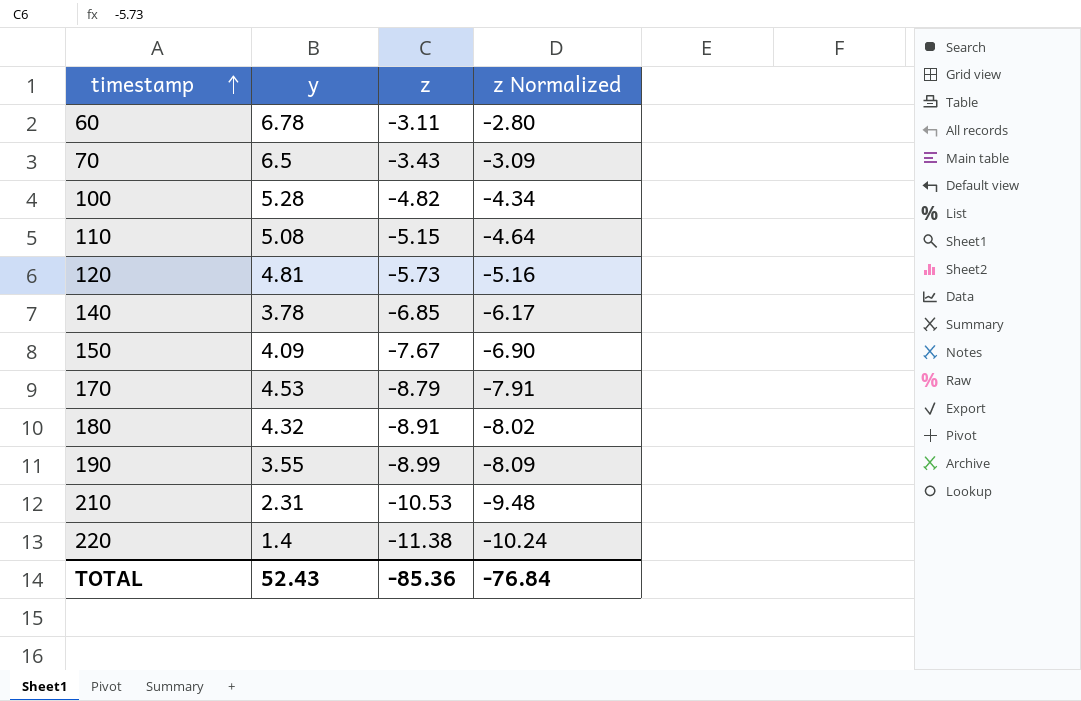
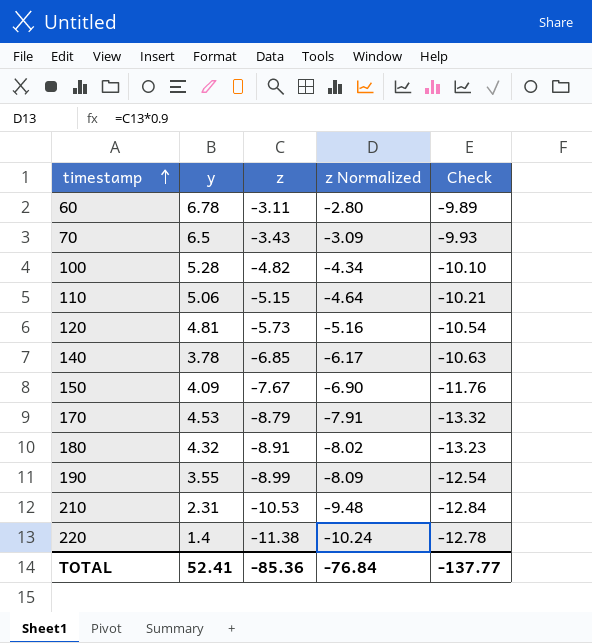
column Check | formula: none -> [z] - [y]
110 | y: 5.08 -> 5.06
TOTAL | y: 52.43 -> 52.41

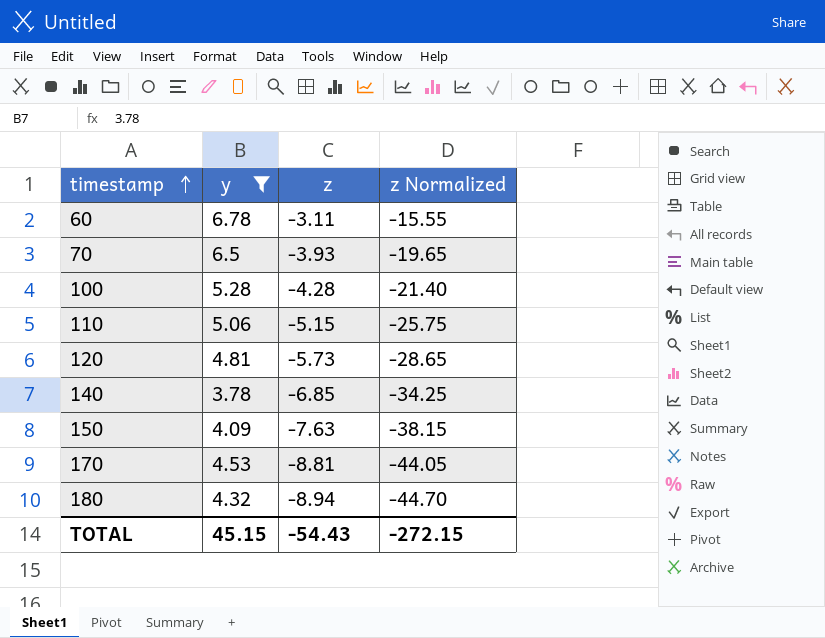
filter: none -> y >= 3.78
column Check | formula: [z] - [y] -> none
column z Normalized | formula: [z] * 0.9 -> [z] * 5
70 | z: -3.43 -> -3.93
100 | z: -4.82 -> -4.28
150 | z: -7.67 -> -7.63
170 | z: -8.79 -> -8.81
180 | z: -8.91 -> -8.94
TOTAL | y: 52.41 -> 45.15
TOTAL | z: -85.36 -> -54.43
TOTAL | z Normalized: -76.84 -> -272.15

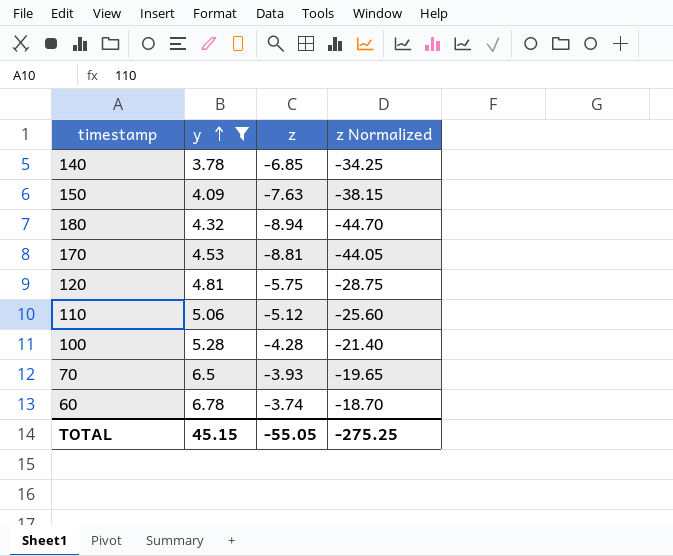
row order: timestamp ascending -> y ascending
120 | z: -5.73 -> -5.75
120 | z Normalized: -28.65 -> -28.75
110 | z: -5.15 -> -5.12
110 | z Normalized: -25.75 -> -25.60
60 | z: -3.11 -> -3.74
60 | z Normalized: -15.55 -> -18.70
TOTAL | z: -54.43 -> -55.05
TOTAL | z Normalized: -272.15 -> -275.25

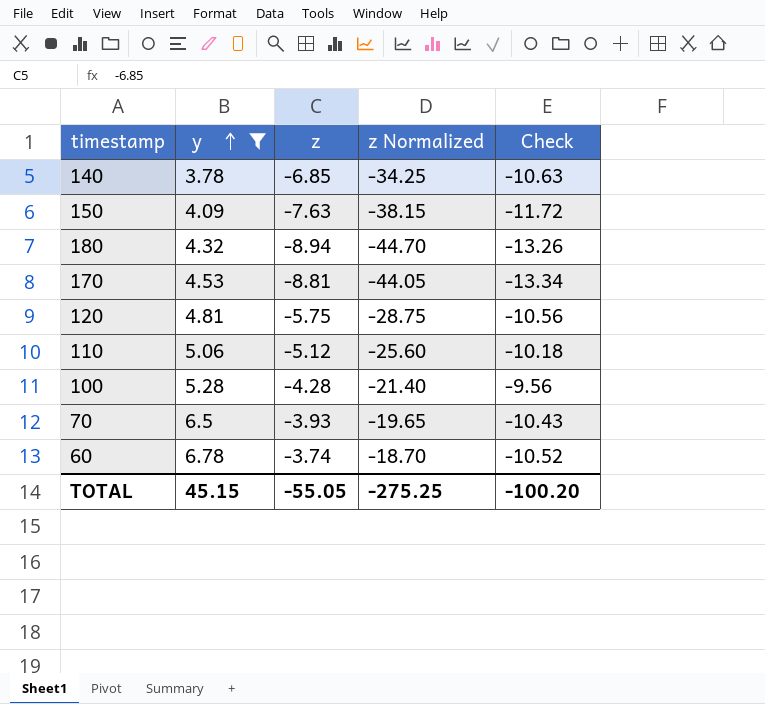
column Check | formula: none -> [z] - [y]

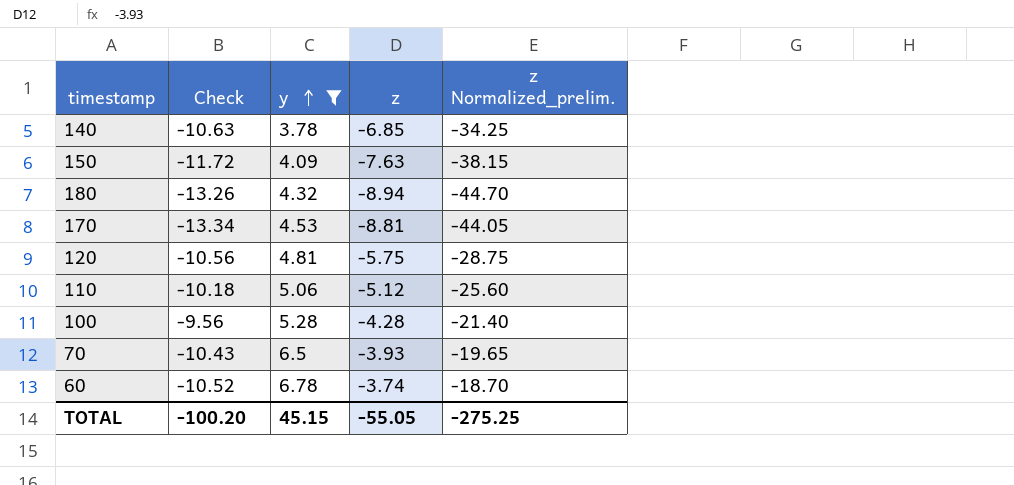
column Check | position: 5 -> 2
column name: z Normalized -> z Normalized_prelim.

